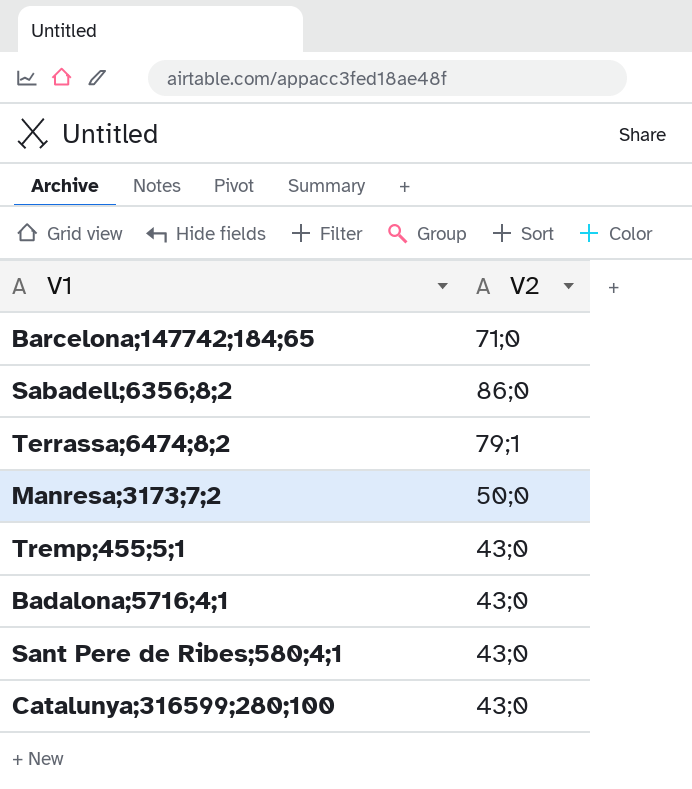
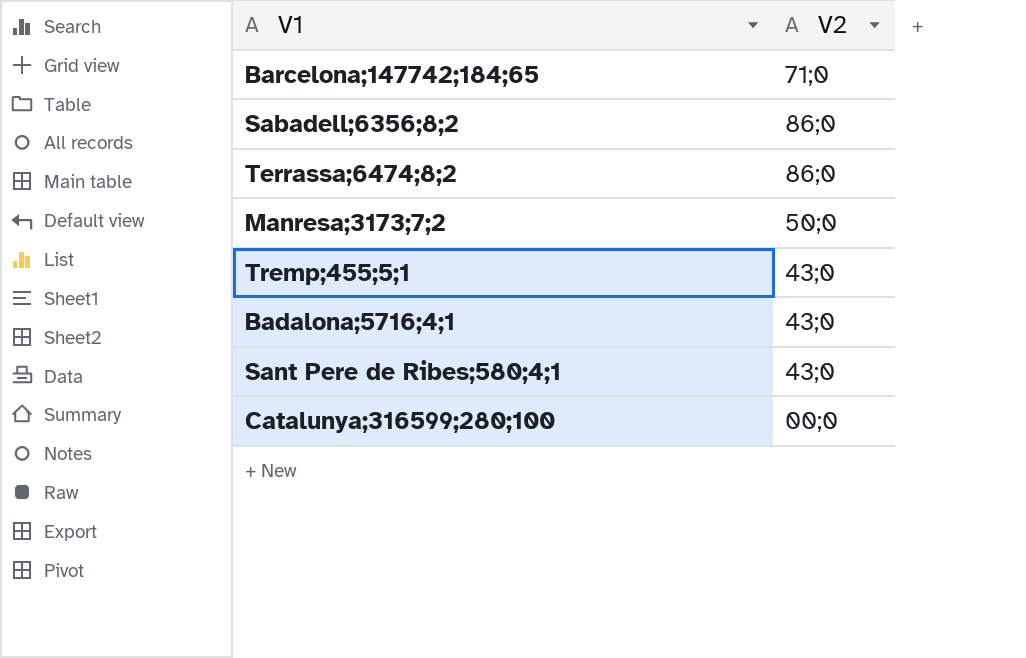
Terrassa;6474;8;2 | V2: 79;1 -> 86;0
Catalunya;316599;280;100 | V2: 43;0 -> 00;0

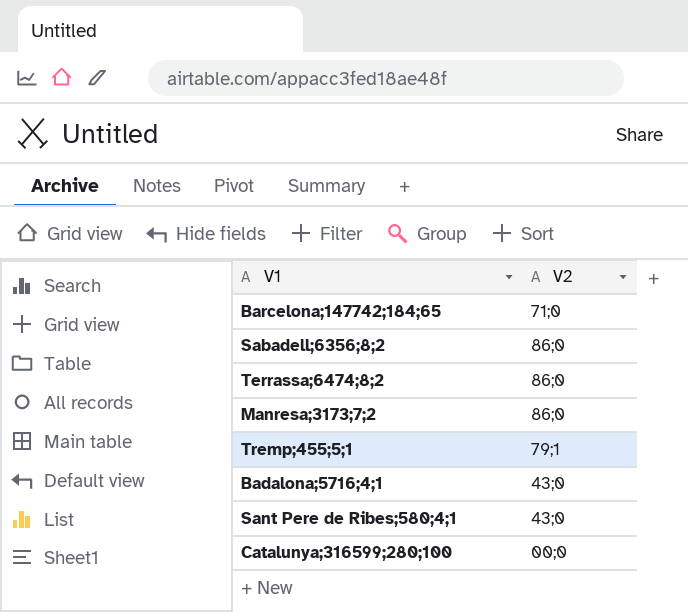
Manresa;3173;7;2 | V2: 50;0 -> 86;0
Tremp;455;5;1 | V2: 43;0 -> 79;1

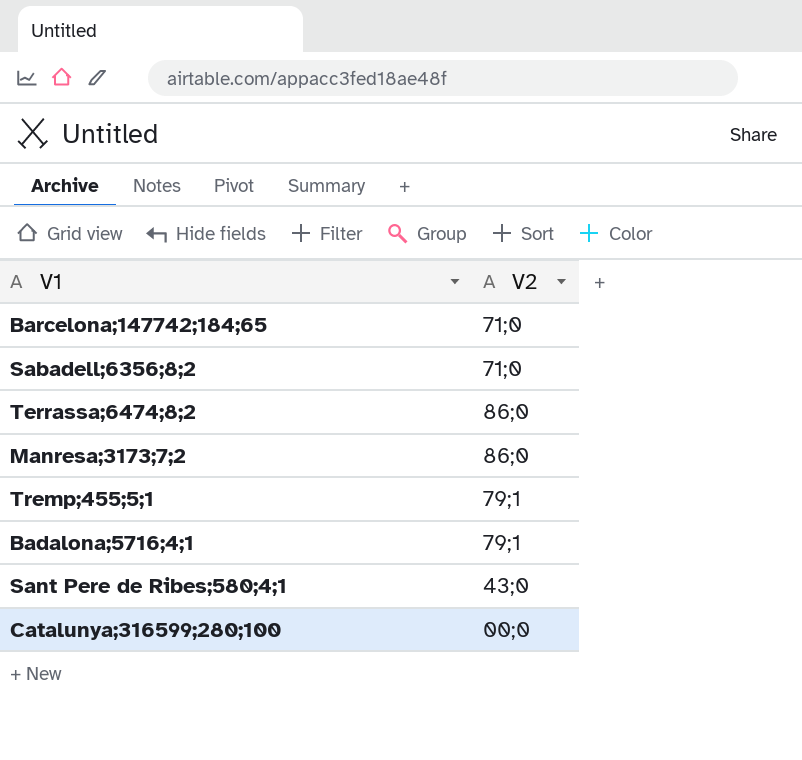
Sabadell;6356;8;2 | V2: 86;0 -> 71;0
Badalona;5716;4;1 | V2: 43;0 -> 79;1

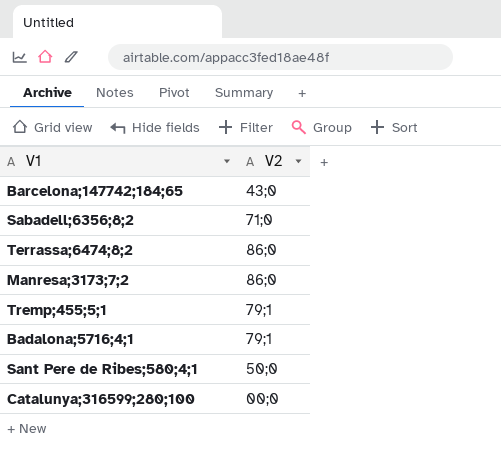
Barcelona;147742;184;65 | V2: 71;0 -> 43;0
Sant Pere de Ribes;580;4;1 | V2: 43;0 -> 50;0

